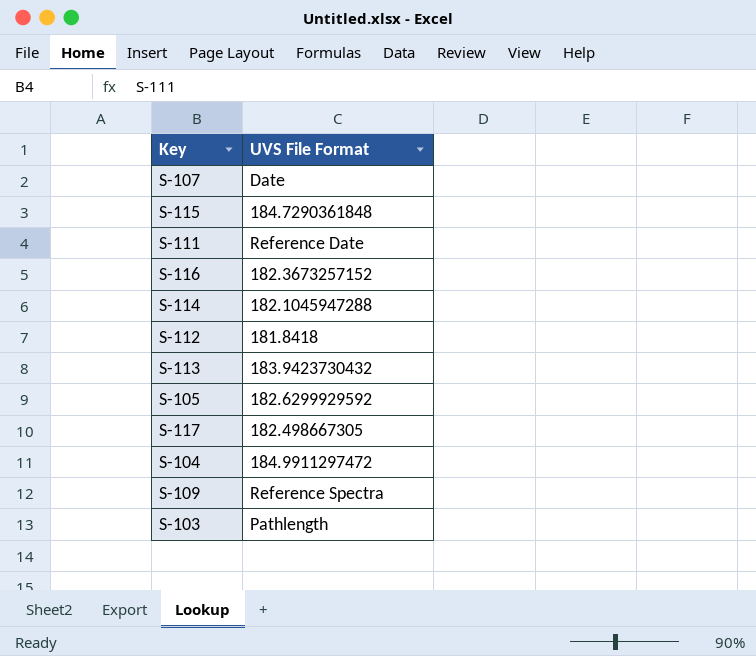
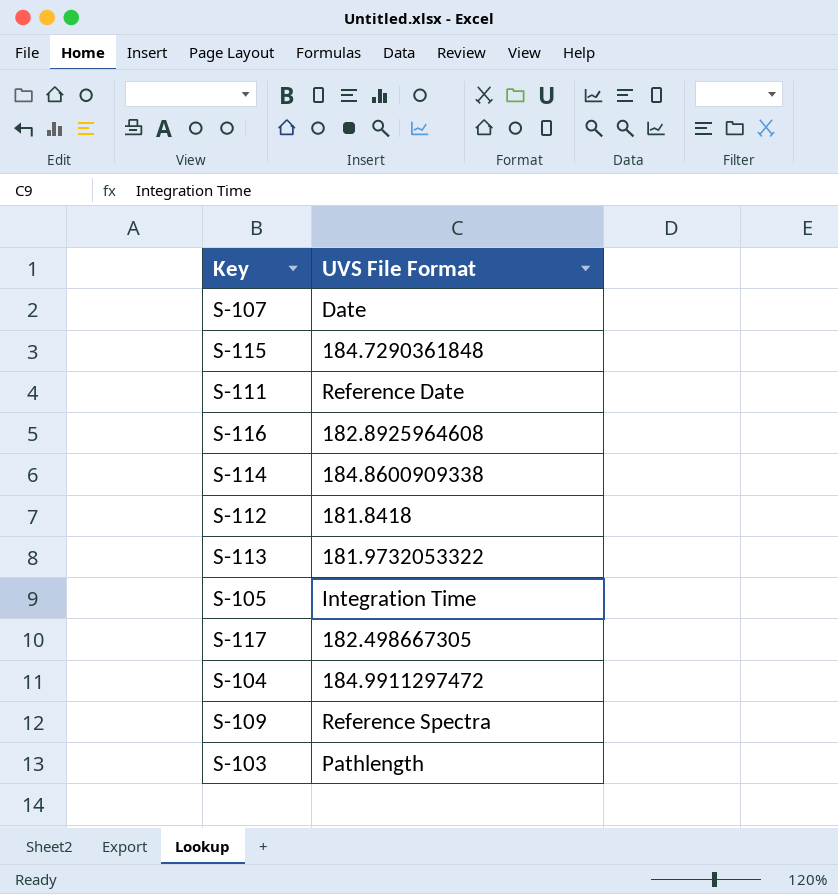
S-116 | UVS File Format: 182.3673257152 -> 182.8925964608
S-114 | UVS File Format: 182.1045947288 -> 184.8600909338
S-113 | UVS File Format: 183.9423730432 -> 181.9732053322
S-105 | UVS File Format: 182.6299929592 -> Integration Time

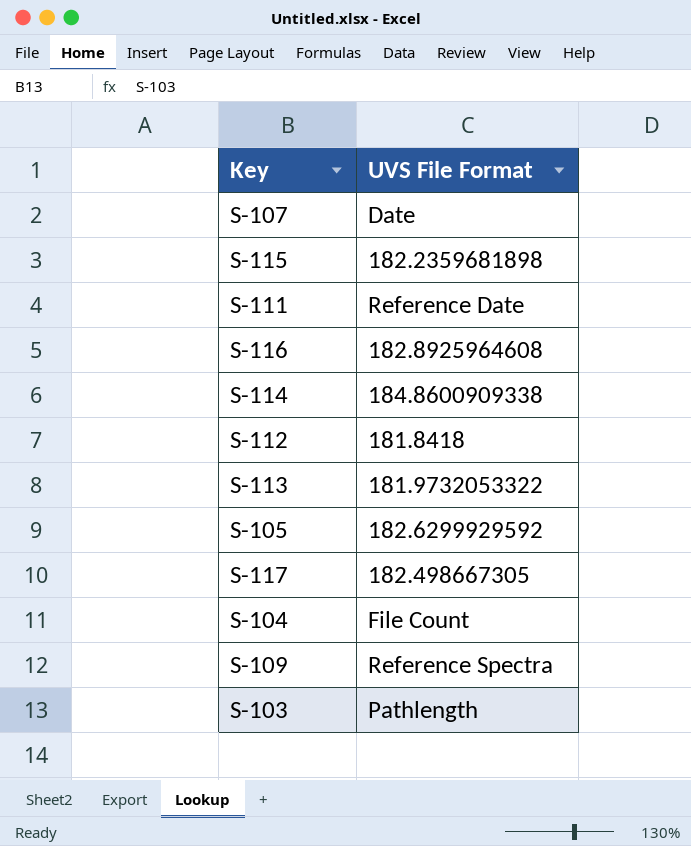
S-115 | UVS File Format: 184.7290361848 -> 182.2359681898
S-105 | UVS File Format: Integration Time -> 182.6299929592
S-104 | UVS File Format: 184.9911297472 -> File Count

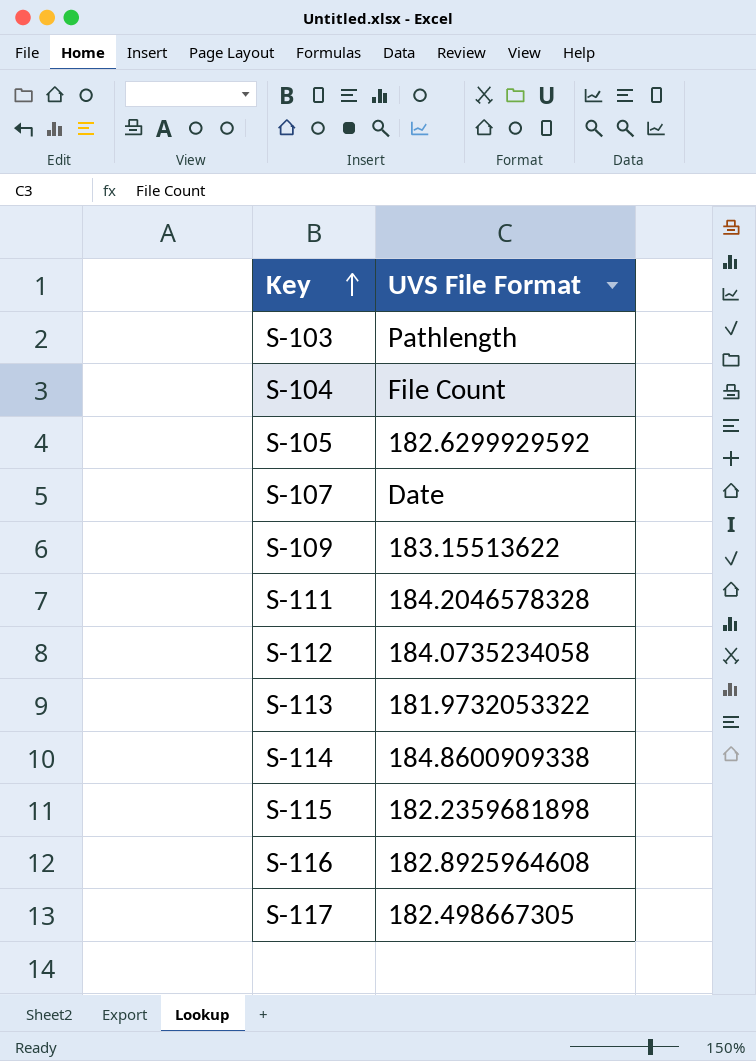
row order: none -> Key ascending
S-109 | UVS File Format: Reference Spectra -> 183.15513622
S-111 | UVS File Format: Reference Date -> 184.2046578328
S-112 | UVS File Format: 181.8418 -> 184.0735234058

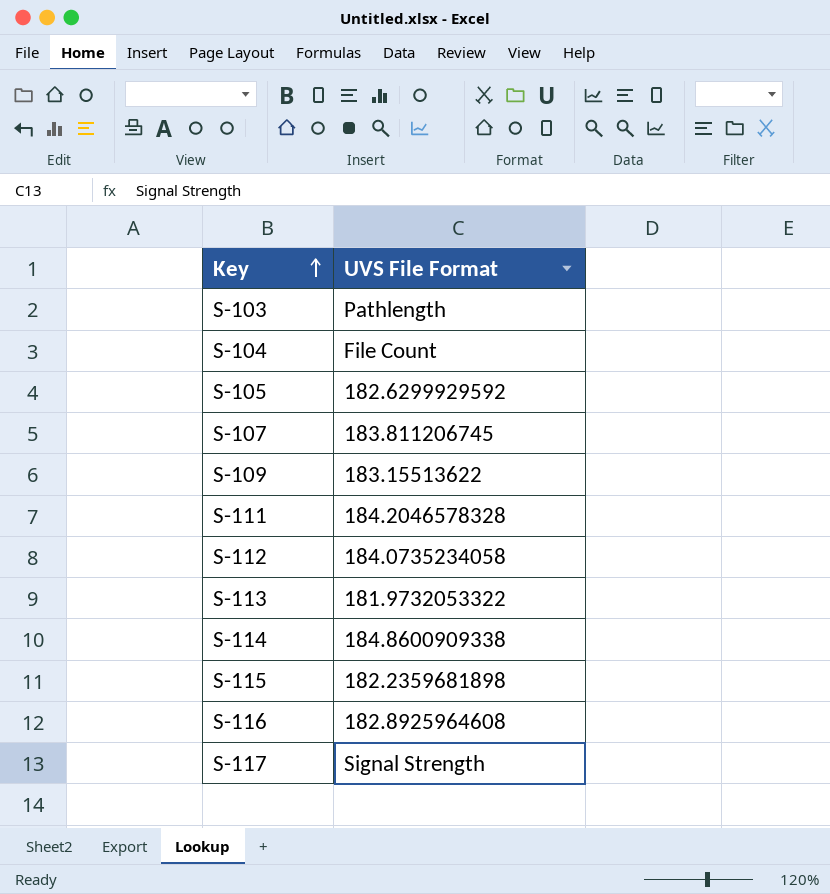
S-107 | UVS File Format: Date -> 183.811206745
S-117 | UVS File Format: 182.498667305 -> Signal Strength

